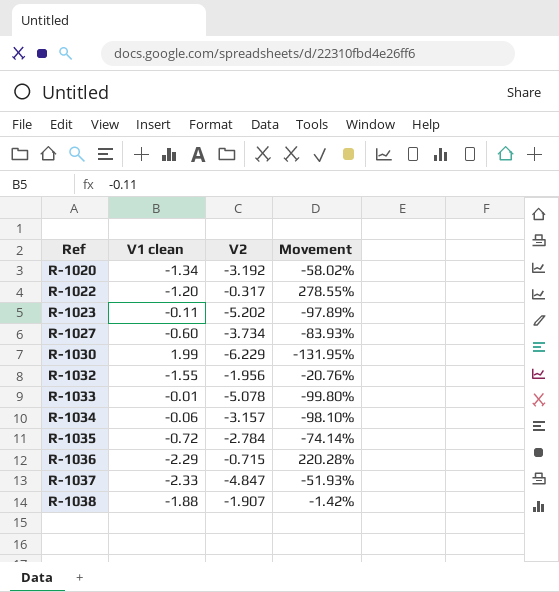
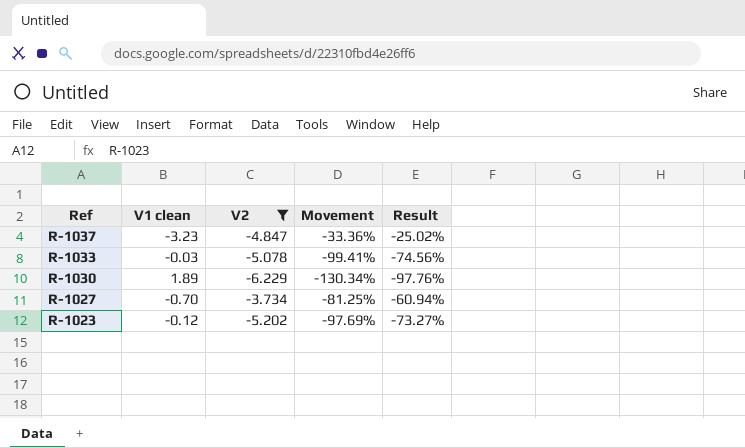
filter: none -> V2 <= -3.734
row order: Ref ascending -> Ref descending
column Result | formula: none -> [Movement] * 0.75
R-1037 | V1 clean: -2.33 -> -3.23
R-1037 | Movement: -51.93% -> -33.36%
R-1033 | V1 clean: -0.01 -> -0.03
R-1033 | Movement: -99.80% -> -99.41%
R-1030 | V1 clean: 1.99 -> 1.89
R-1030 | Movement: -131.95% -> -130.34%
R-1027 | V1 clean: -0.60 -> -0.70
R-1027 | Movement: -83.93% -> -81.25%
R-1023 | V1 clean: -0.11 -> -0.12
R-1023 | Movement: -97.89% -> -97.69%

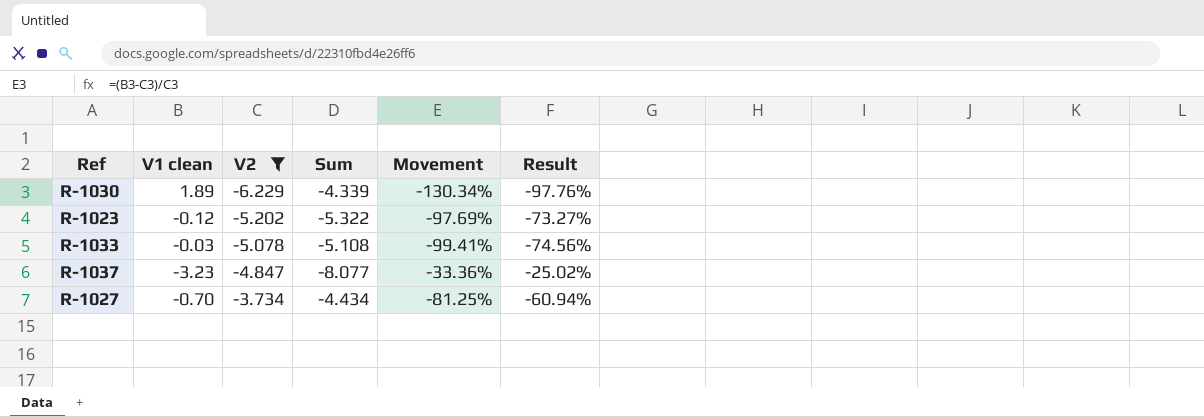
row order: Ref descending -> V2 ascending
column Sum | formula: none -> [V1 clean] + [V2]

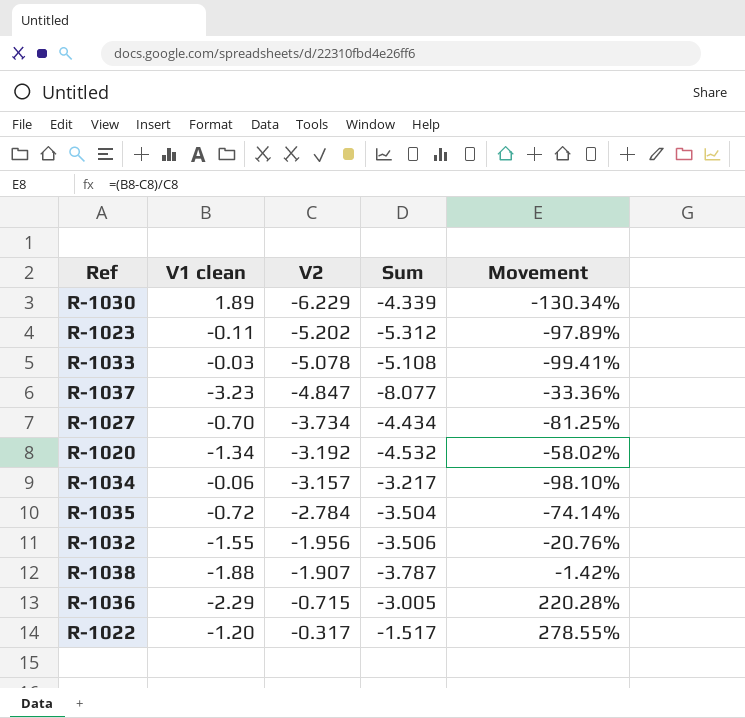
filter: V2 <= -3.734 -> none
column Result | formula: [Movement] * 0.75 -> none
R-1023 | V1 clean: -0.12 -> -0.11
R-1023 | Sum: -5.322 -> -5.312
R-1023 | Movement: -97.69% -> -97.89%

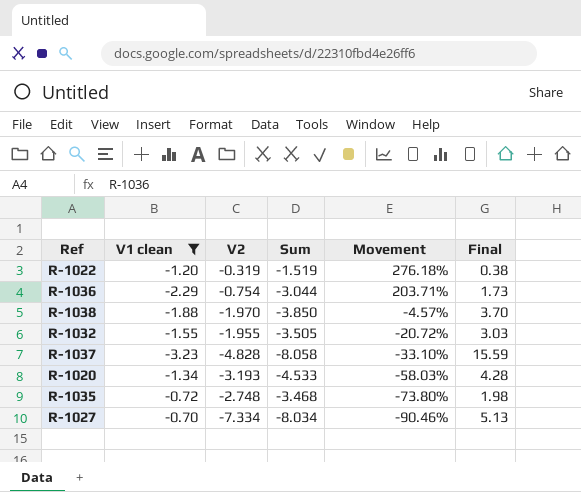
filter: none -> V1 clean <= -0.70
row order: V2 ascending -> Movement descending
column Final | formula: none -> [V1 clean] * [V2]
R-1022 | V2: -0.317 -> -0.319
R-1022 | Sum: -1.517 -> -1.519
R-1022 | Movement: 278.55% -> 276.18%
R-1036 | V2: -0.715 -> -0.754
R-1036 | Sum: -3.005 -> -3.044
R-1036 | Movement: 220.28% -> 203.71%
R-1038 | V2: -1.907 -> -1.970
R-1038 | Sum: -3.787 -> -3.850
R-1038 | Movement: -1.42% -> -4.57%
R-1032 | V2: -1.956 -> -1.955
R-1032 | Sum: -3.506 -> -3.505
R-1032 | Movement: -20.76% -> -20.72%
R-1037 | V2: -4.847 -> -4.828
R-1037 | Sum: -8.077 -> -8.058
R-1037 | Movement: -33.36% -> -33.10%
R-1020 | V2: -3.192 -> -3.193
R-1020 | Sum: -4.532 -> -4.533
R-1020 | Movement: -58.02% -> -58.03%
R-1035 | V2: -2.784 -> -2.748
R-1035 | Sum: -3.504 -> -3.468
R-1035 | Movement: -74.14% -> -73.80%
R-1027 | V2: -3.734 -> -7.334
R-1027 | Sum: -4.434 -> -8.034
R-1027 | Movement: -81.25% -> -90.46%

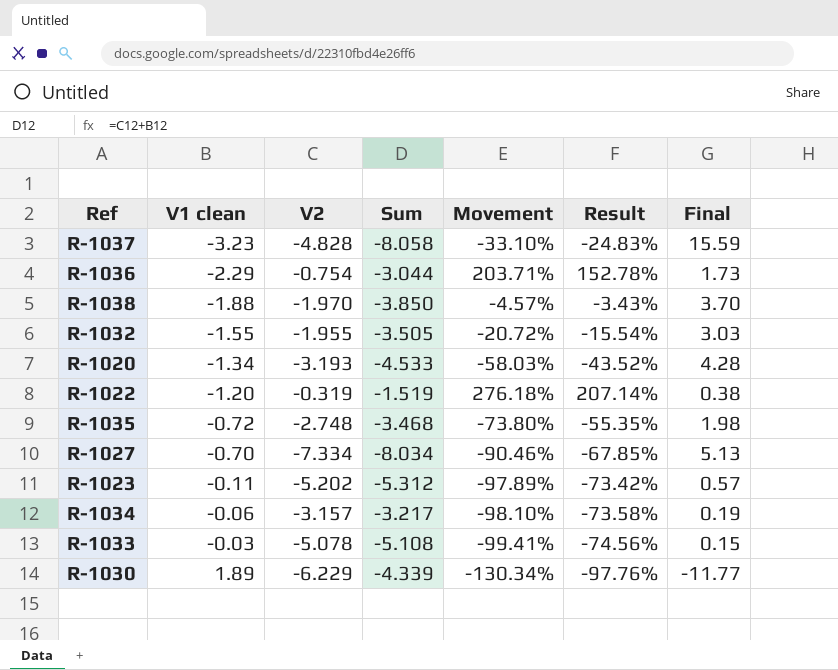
filter: V1 clean <= -0.70 -> none
row order: Movement descending -> V1 clean ascending
column Result | formula: none -> [Movement] * 0.75

